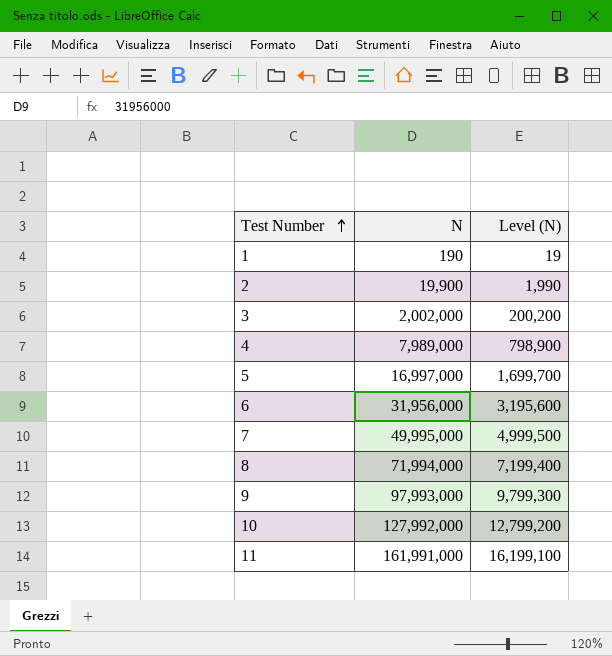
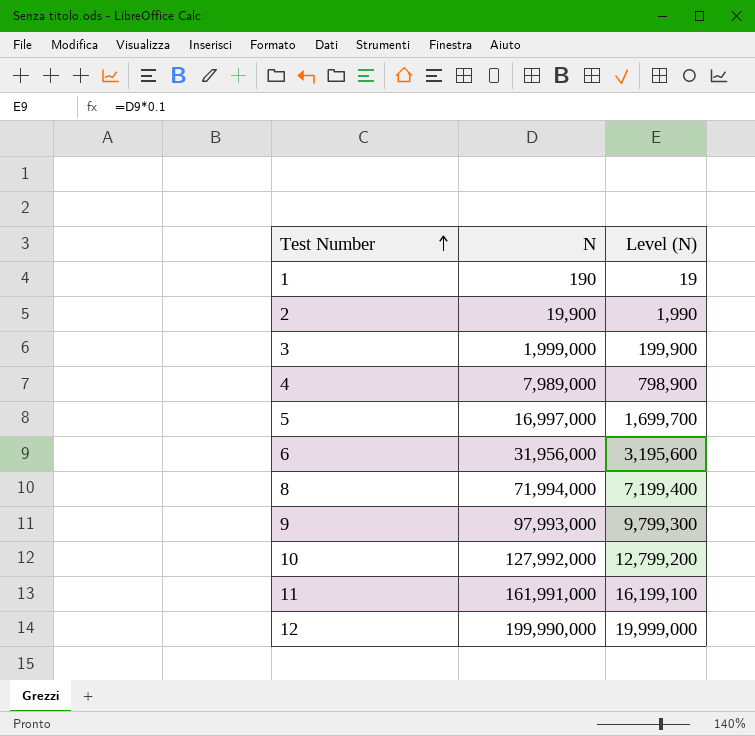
row 7: 49,995,000 | 4,999,500 -> none
3 | N: 2,002,000 -> 1,999,000
3 | Level (N): 200,200 -> 199,900
row 12: none -> 199,990,000 | 19,999,000

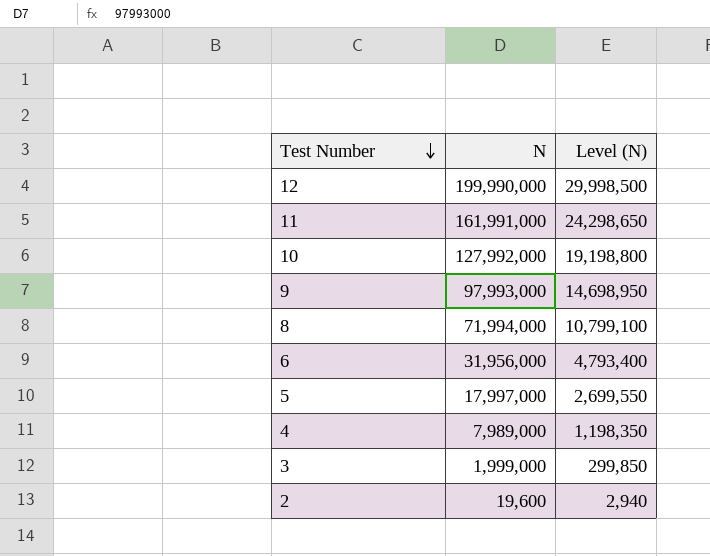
row order: Test Number ascending -> Test Number descending
column Level (N) | formula: [N] * 0.1 -> [N] * 0.15
row 1: 190 | 19 -> none
5 | N: 16,997,000 -> 17,997,000
2 | N: 19,900 -> 19,600

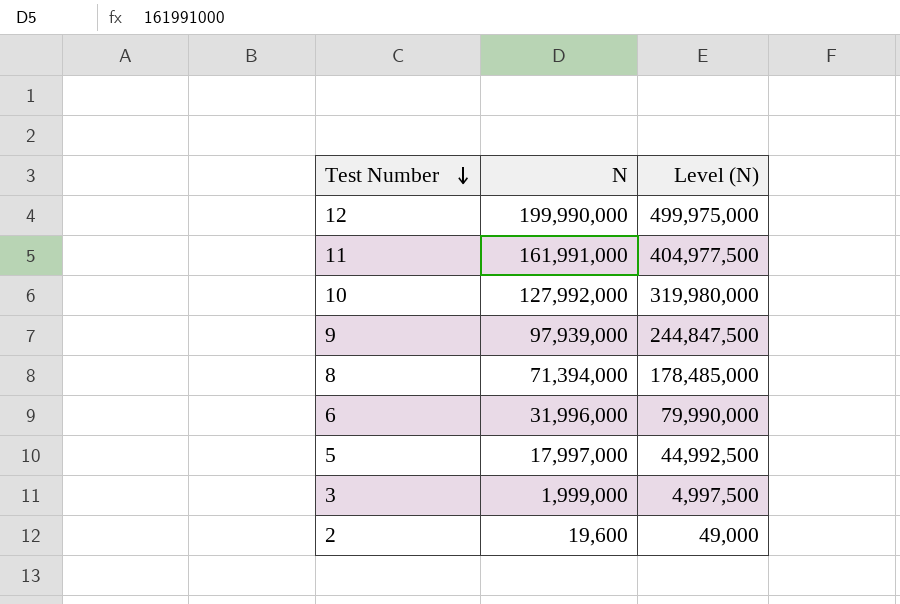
column Level (N) | formula: [N] * 0.15 -> [N] * 2.5
row 4: 7,989,000 | 1,198,350 -> none
9 | N: 97,993,000 -> 97,939,000
8 | N: 71,994,000 -> 71,394,000
6 | N: 31,956,000 -> 31,996,000

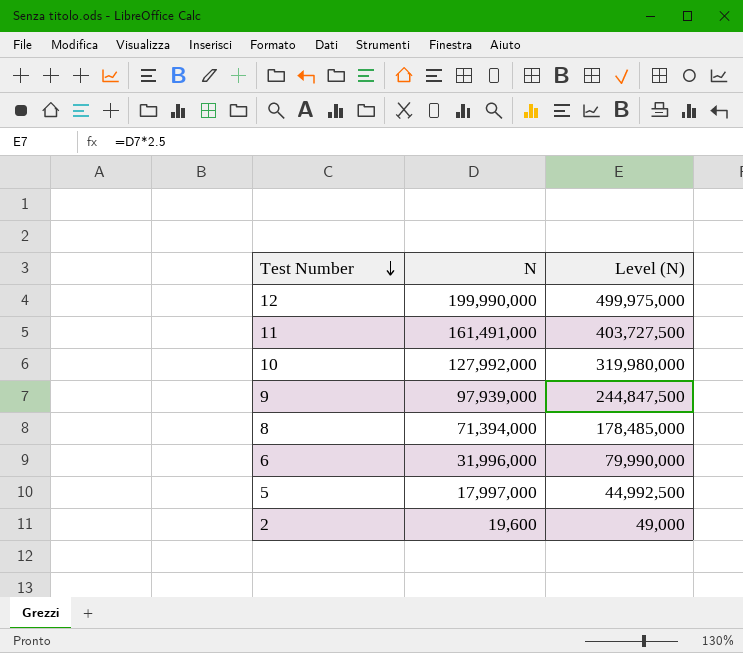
row 3: 1,999,000 | 4,997,500 -> none
11 | N: 161,991,000 -> 161,491,000
11 | Level (N): 404,977,500 -> 403,727,500

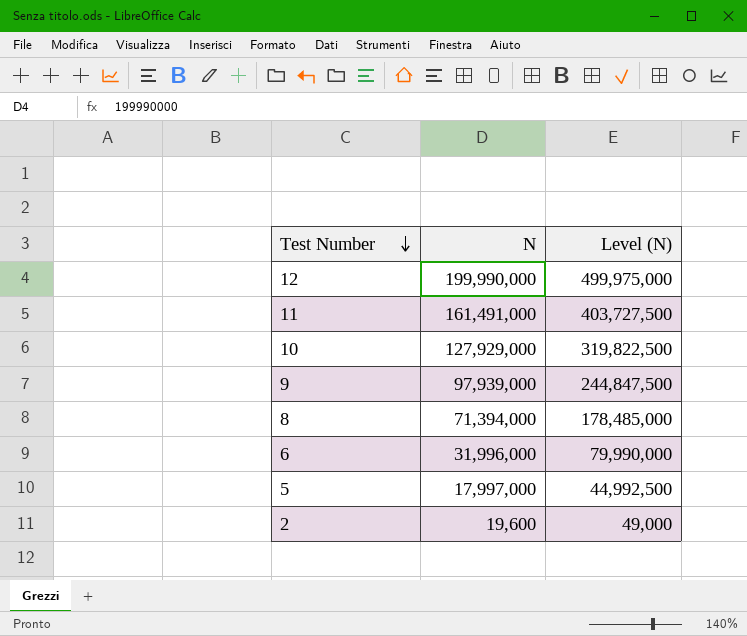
10 | N: 127,992,000 -> 127,929,000
10 | Level (N): 319,980,000 -> 319,822,500

